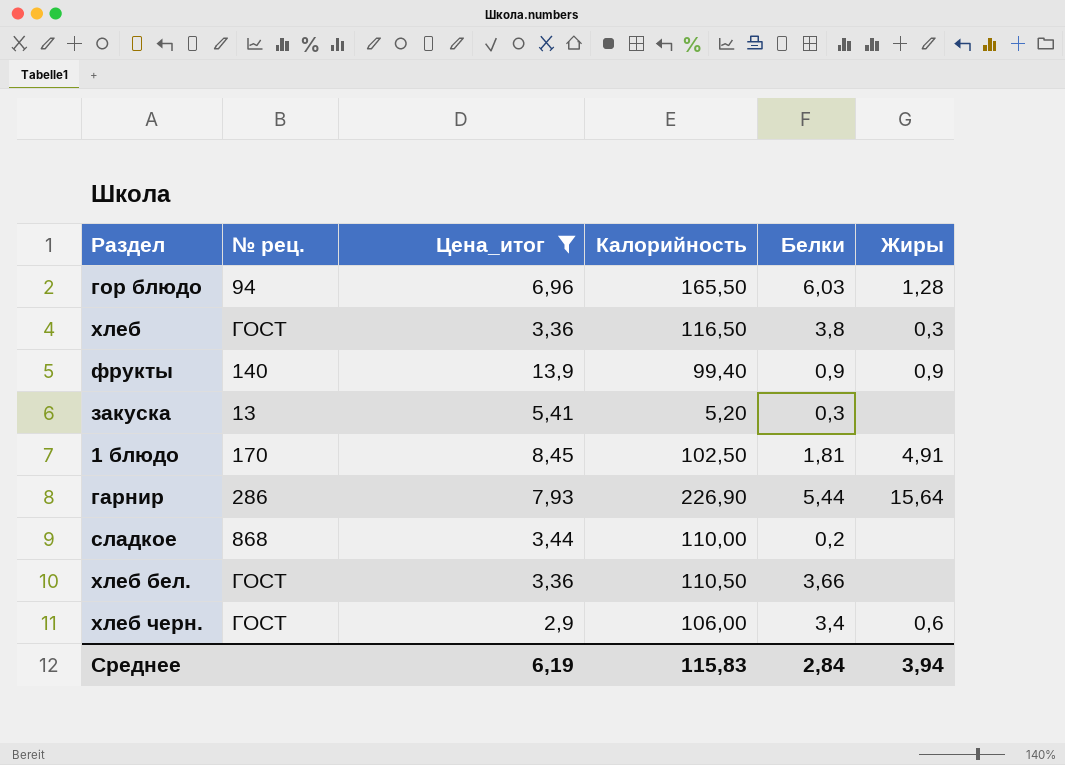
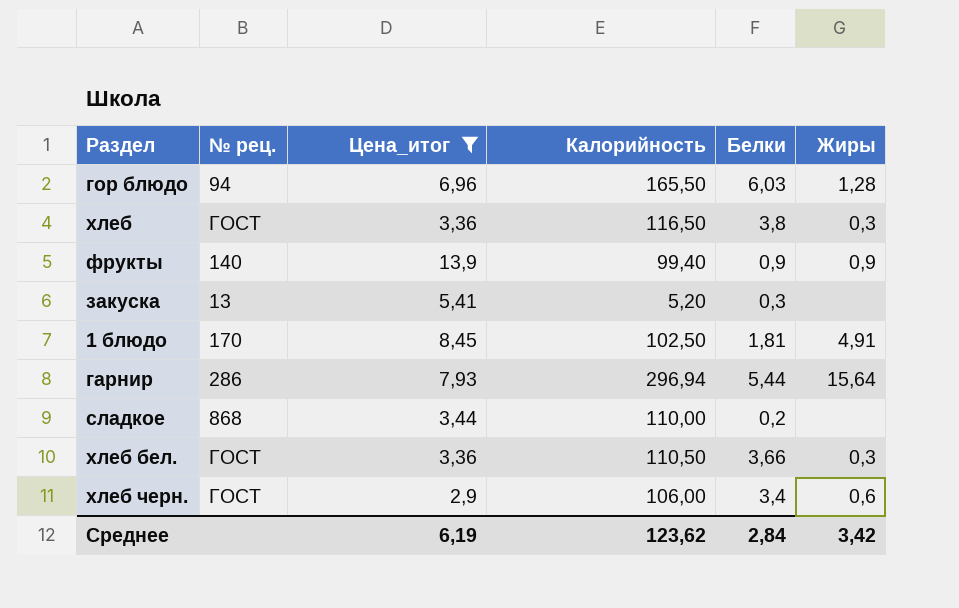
гарнир | Калорийность: 226,90 -> 296,94
хлеб бел. | Жиры: none -> 0,3
Среднее | Калорийность: 115,83 -> 123,62
Среднее | Жиры: 3,94 -> 3,42

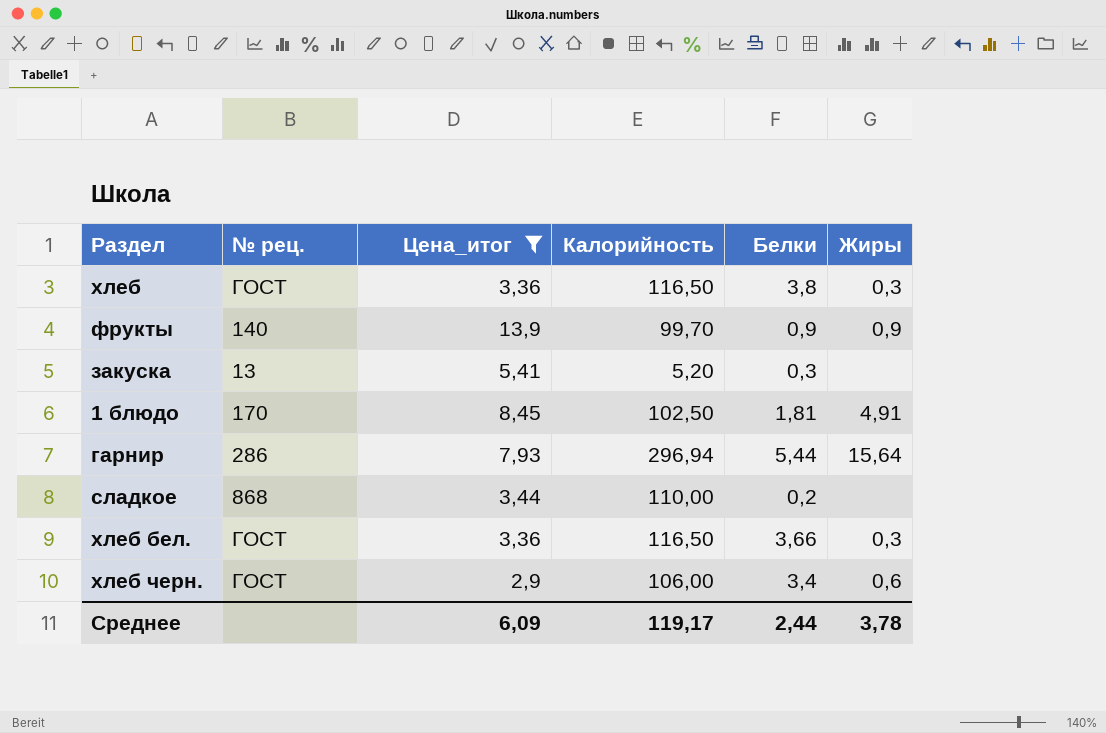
row гор блюдо: 94 | 6,96 | 165,50 | 6,03 | 1,28 -> none
фрукты | Калорийность: 99,40 -> 99,70
хлеб бел. | Калорийность: 110,50 -> 116,50
Среднее | Цена_итог: 6,19 -> 6,09
Среднее | Калорийность: 123,62 -> 119,17
Среднее | Белки: 2,84 -> 2,44
Среднее | Жиры: 3,42 -> 3,78

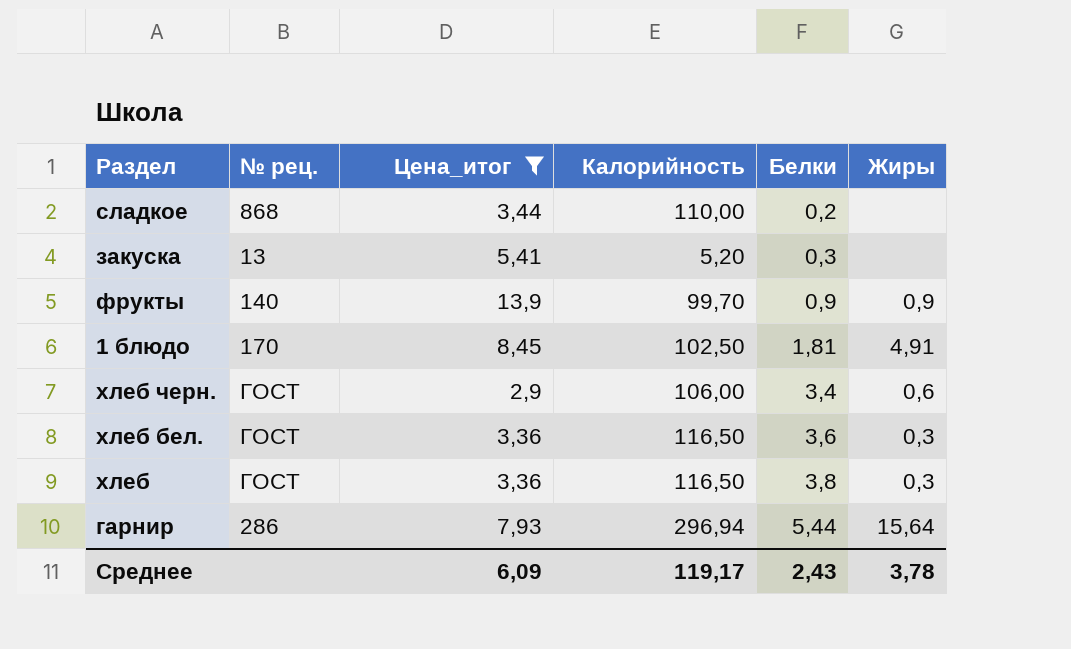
row order: none -> Белки ascending
хлеб бел. | Белки: 3,66 -> 3,6
Среднее | Белки: 2,44 -> 2,43

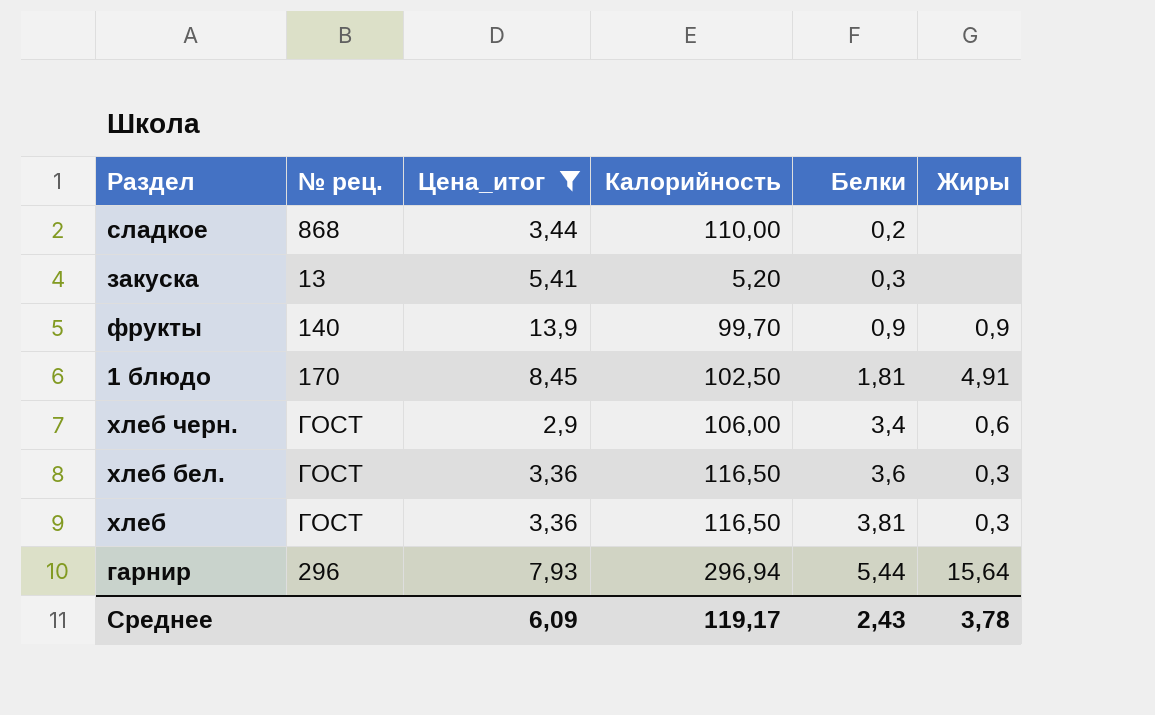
хлеб | Белки: 3,8 -> 3,81
гарнир | № рец.: 286 -> 296

